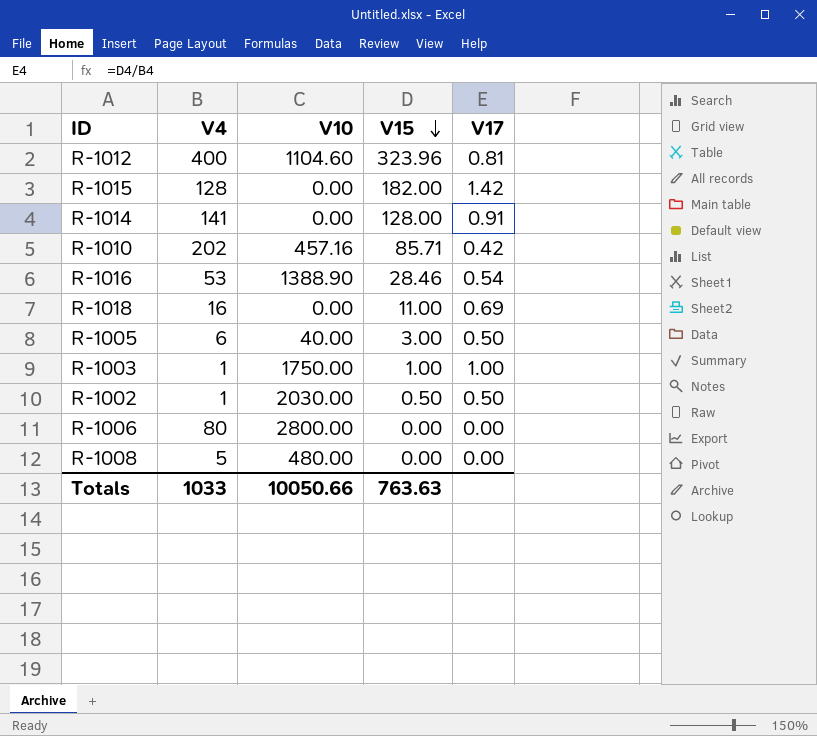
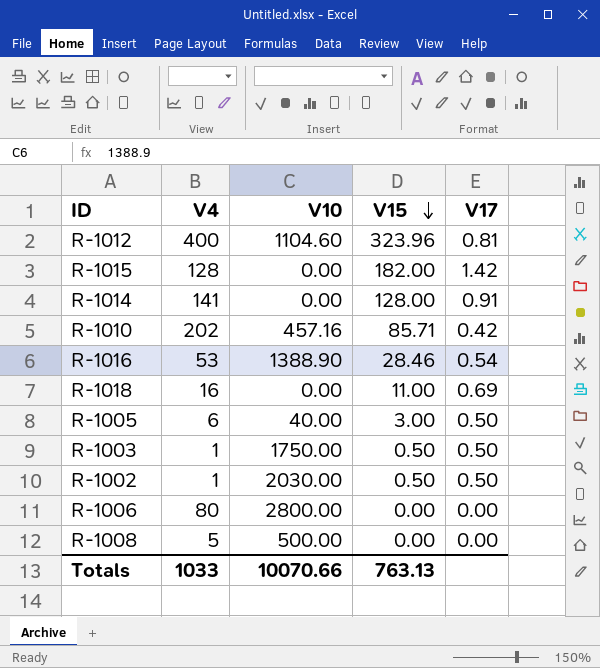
R-1003 | V15: 1.00 -> 0.50
R-1003 | V17: 1.00 -> 0.50
R-1008 | V10: 480.00 -> 500.00
Totals | V10: 10050.66 -> 10070.66
Totals | V15: 763.63 -> 763.13

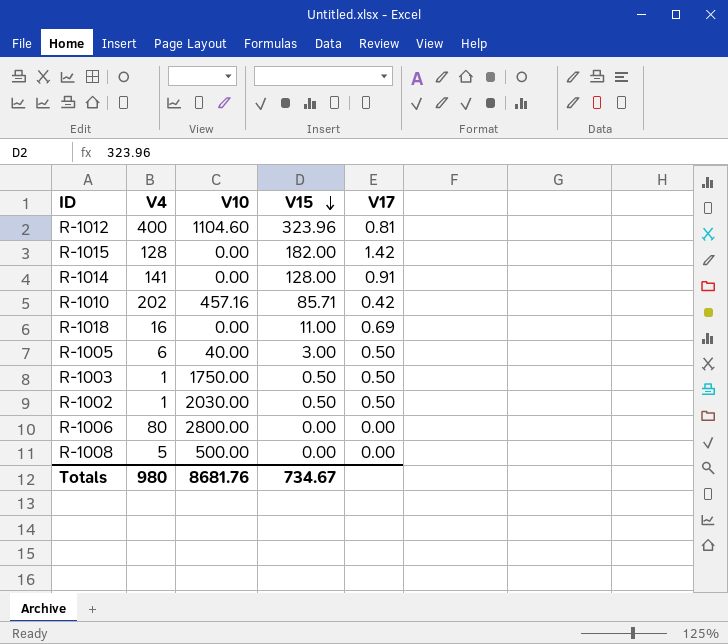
row R-1016: 53 | 1388.90 | 28.46 | 0.54 -> none
Totals | V4: 1033 -> 980
Totals | V10: 10070.66 -> 8681.76
Totals | V15: 763.13 -> 734.67

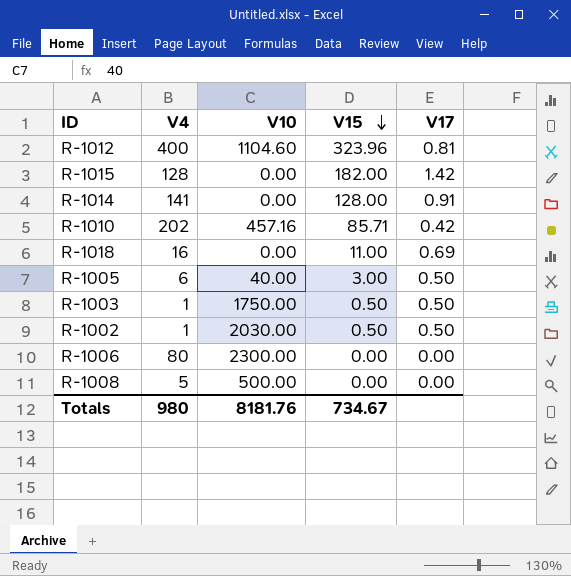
R-1006 | V10: 2800.00 -> 2300.00
Totals | V10: 8681.76 -> 8181.76

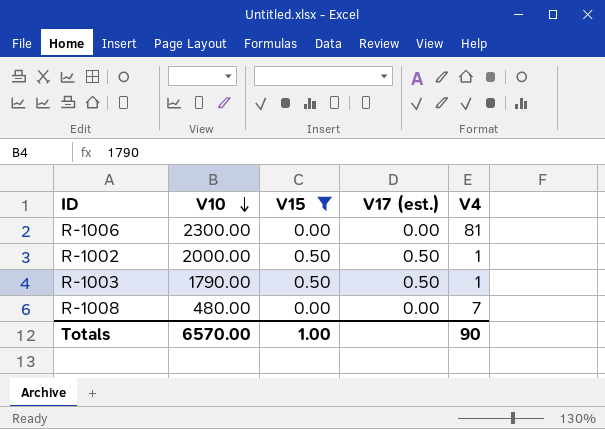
filter: none -> V15 <= 0.50
row order: V15 descending -> V10 descending
column name: V17 -> V17 (est.)
column V4 | position: 2 -> 5
R-1006 | V4: 80 -> 81
R-1002 | V10: 2030.00 -> 2000.00
R-1003 | V10: 1750.00 -> 1790.00
R-1008 | V10: 500.00 -> 480.00
R-1008 | V4: 5 -> 7
Totals | V10: 8181.76 -> 6570.00
Totals | V15: 734.67 -> 1.00
Totals | V4: 980 -> 90

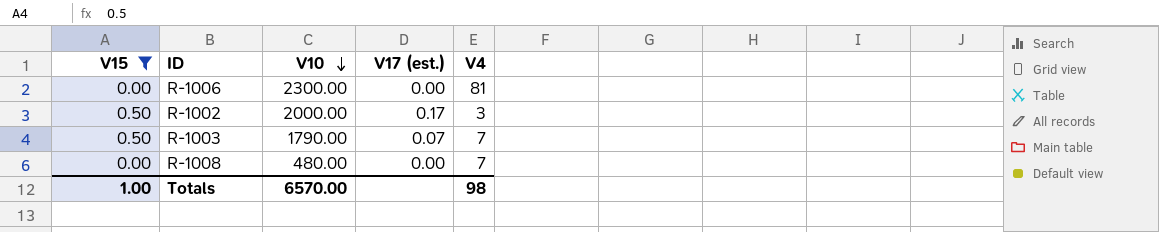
column V15 | position: 3 -> 1
R-1002 | V17 (est.): 0.50 -> 0.17
R-1002 | V4: 1 -> 3
R-1003 | V17 (est.): 0.50 -> 0.07
R-1003 | V4: 1 -> 7
Totals | V4: 90 -> 98

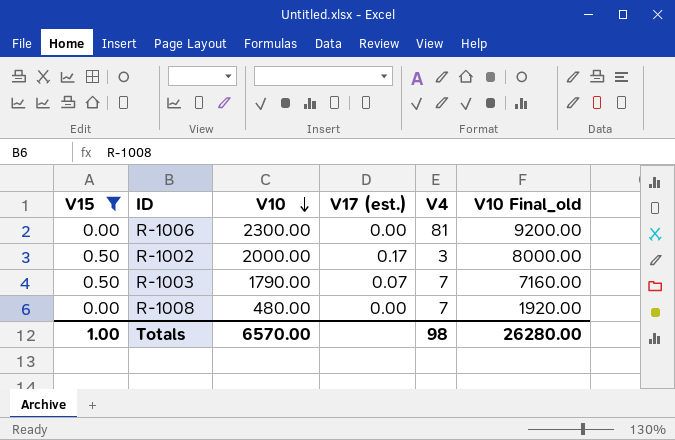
column V10 Final_old | formula: none -> [V10] * 4

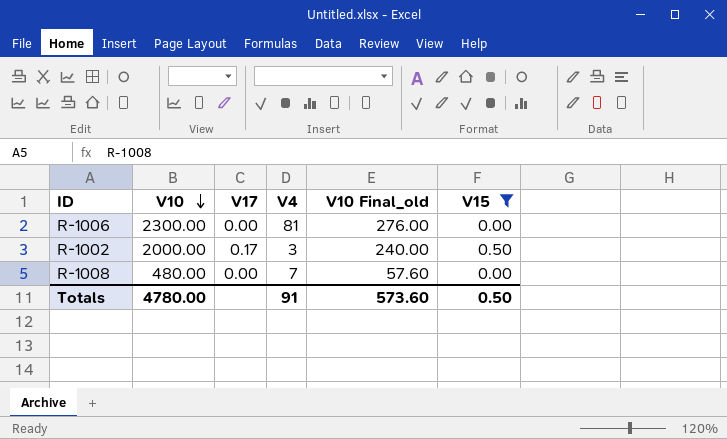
column name: V17 (est.) -> V17
column V10 Final_old | formula: [V10] * 4 -> [V10] * 0.12
column V15 | position: 1 -> 6
row R-1003: 0.50 | 1790.00 | 0.07 | 7 | 7160.00 -> none
Totals | V10: 6570.00 -> 4780.00
Totals | V4: 98 -> 91
Totals | V10 Final_old: 26280.00 -> 573.60
Totals | V15: 1.00 -> 0.50

